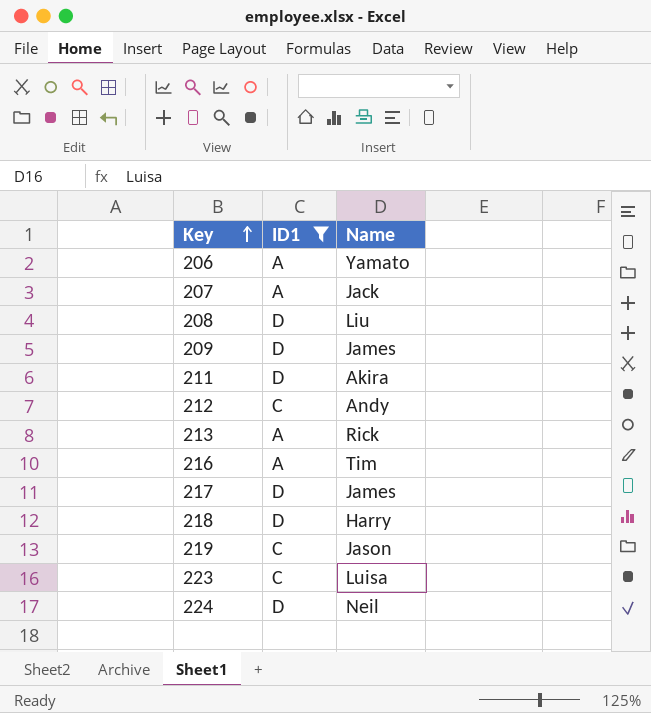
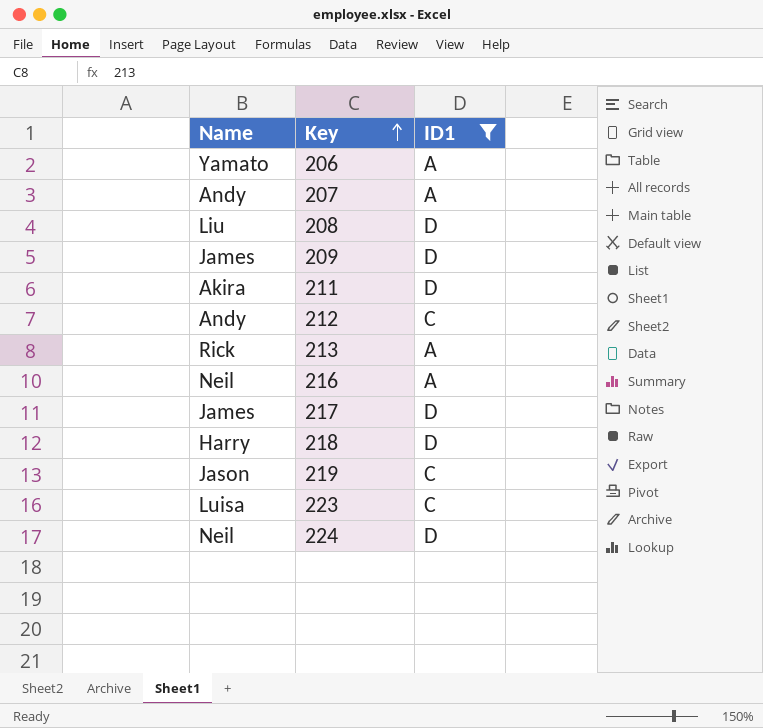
column Name | position: 3 -> 1
207 | Name: Jack -> Andy
216 | Name: Tim -> Neil

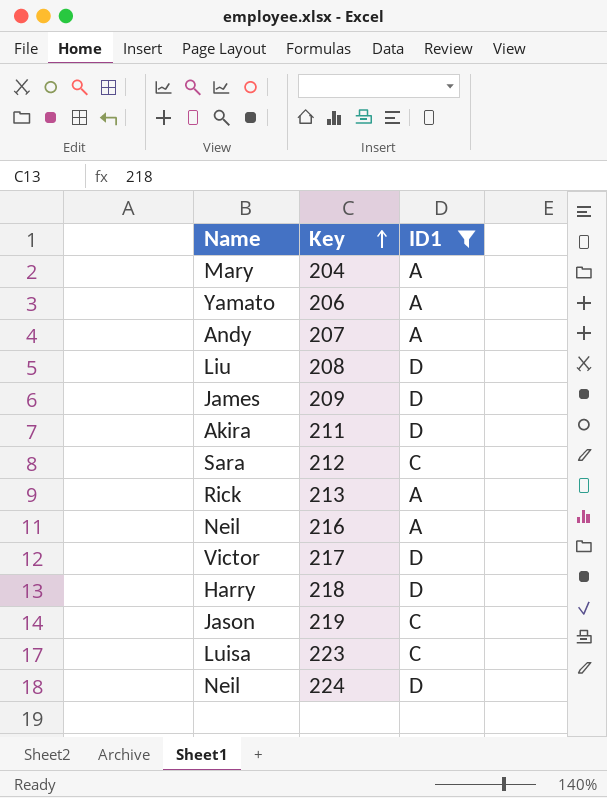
row 204: none -> Mary | A
212 | Name: Andy -> Sara
217 | Name: James -> Victor

